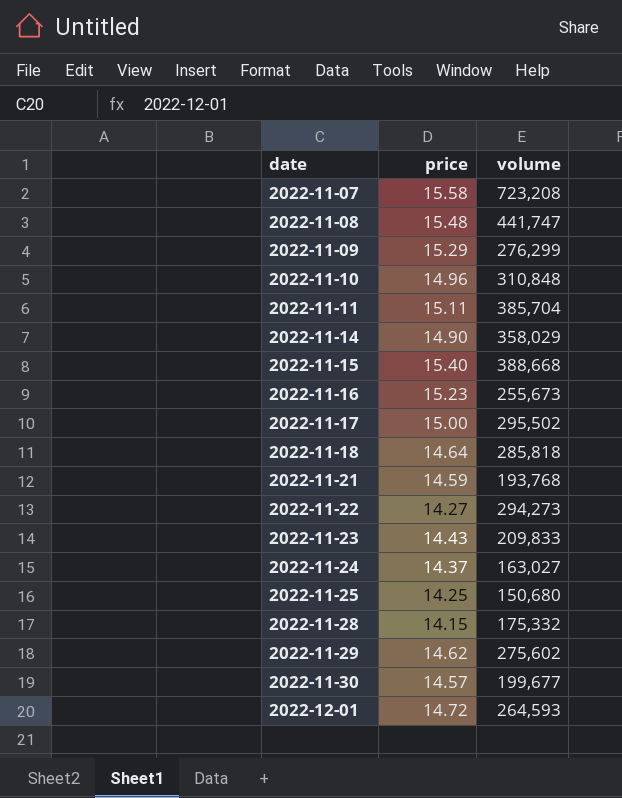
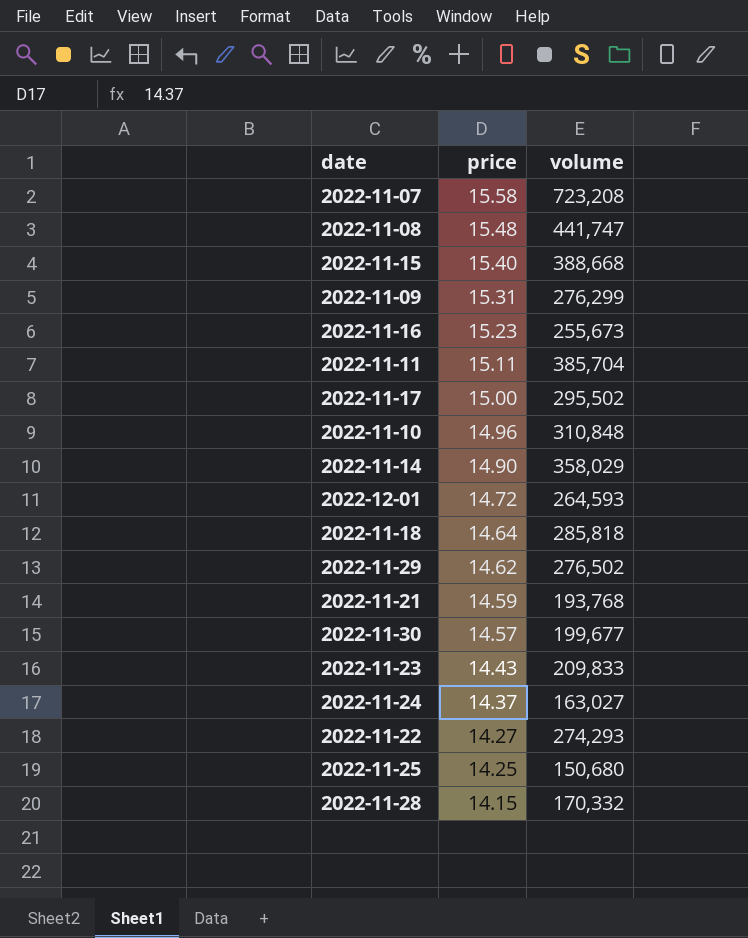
row order: date ascending -> price descending
2022-11-09 | price: 15.29 -> 15.31
2022-11-29 | volume: 275,602 -> 276,502
2022-11-22 | volume: 294,273 -> 274,293
2022-11-28 | volume: 175,332 -> 170,332

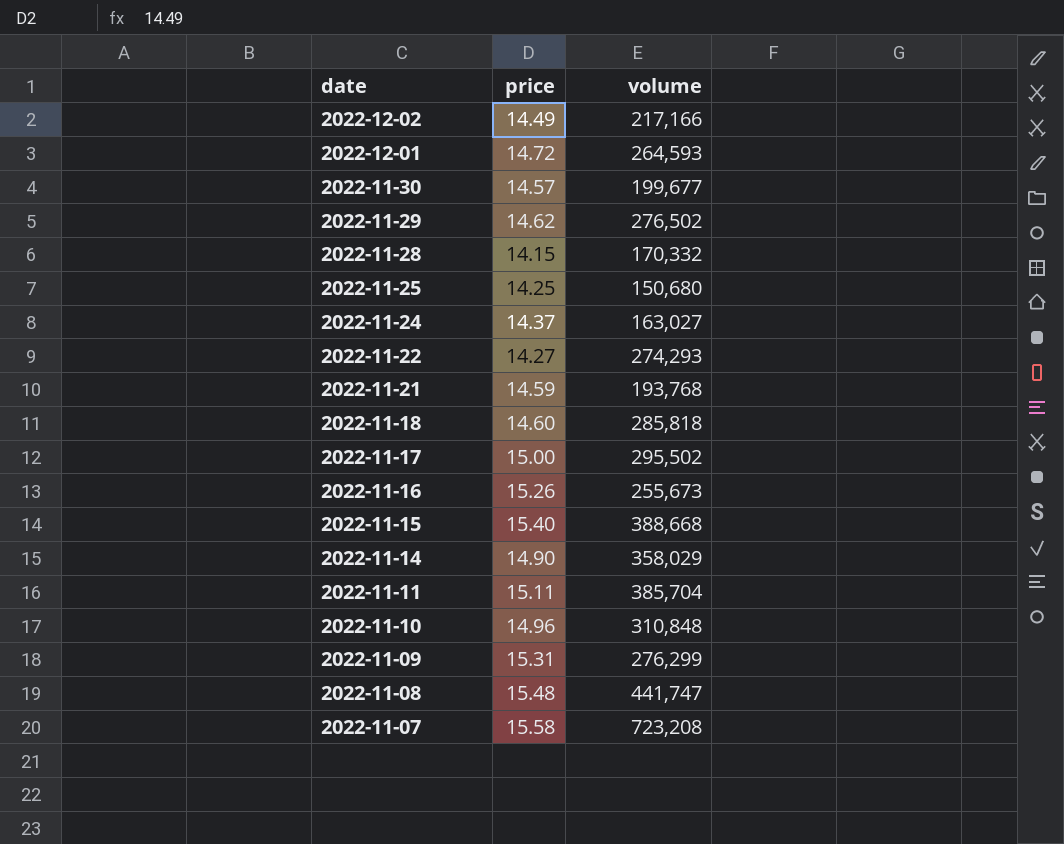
row order: price descending -> date descending
row 2022-11-23: 14.43 | 209,833 -> none
row 2022-12-02: none -> 14.49 | 217,166
2022-11-18 | price: 14.64 -> 14.60
2022-11-16 | price: 15.23 -> 15.26

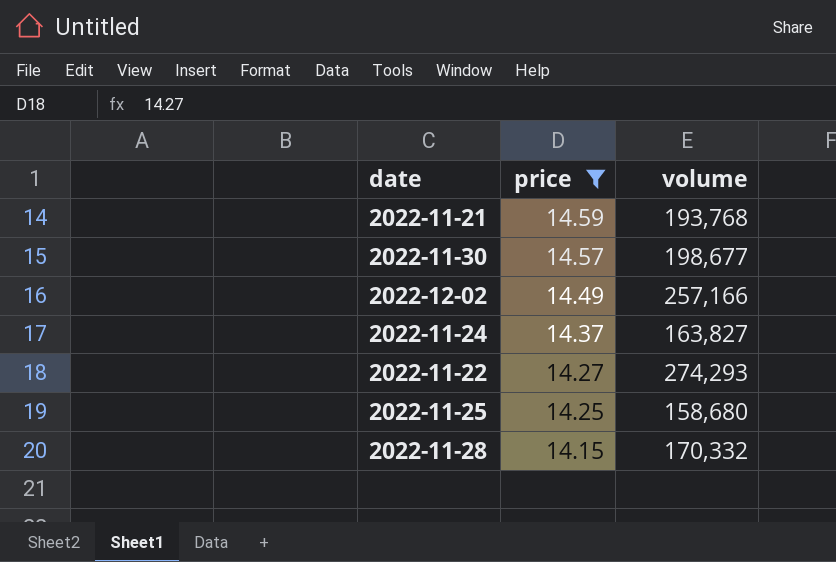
filter: none -> price <= 14.59
row order: date descending -> price descending
2022-11-30 | volume: 199,677 -> 198,677
2022-12-02 | volume: 217,166 -> 257,166
2022-11-24 | volume: 163,027 -> 163,827
2022-11-25 | volume: 150,680 -> 158,680

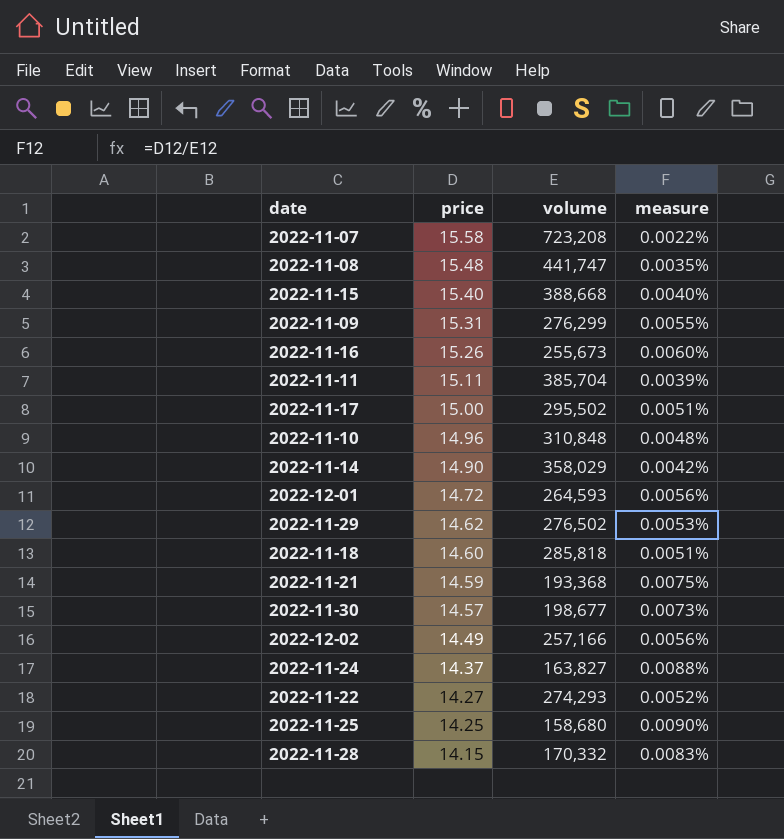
filter: price <= 14.59 -> none
column measure | formula: none -> [price] / [volume]
2022-11-21 | volume: 193,768 -> 193,368

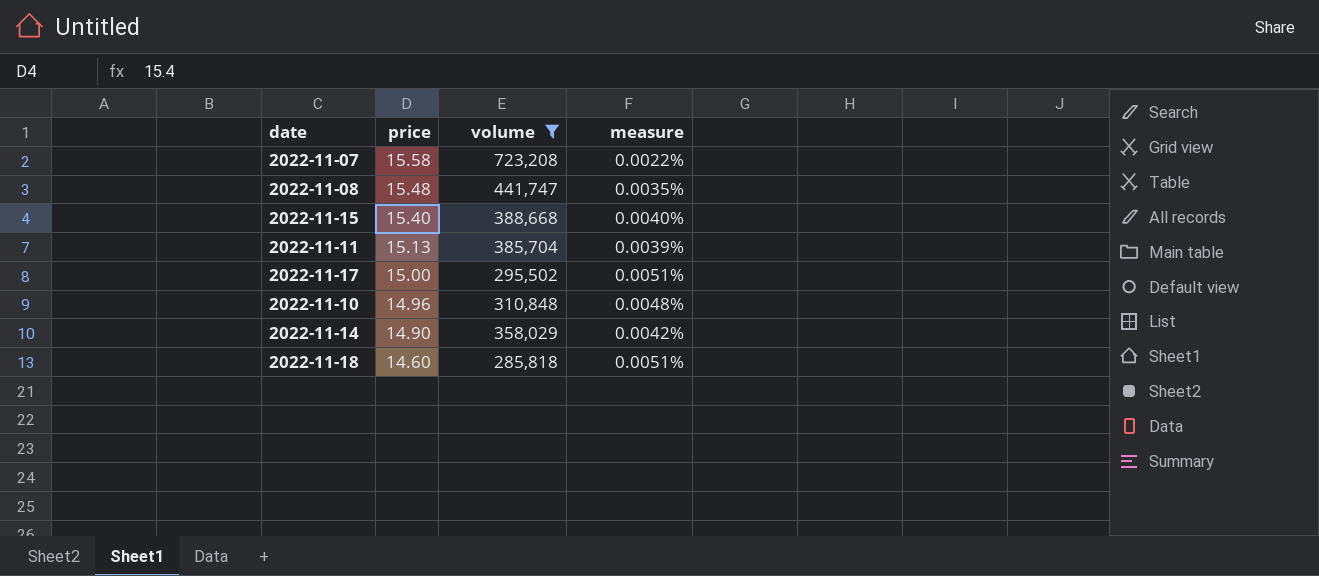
filter: none -> volume >= 285,818
2022-11-11 | price: 15.11 -> 15.13

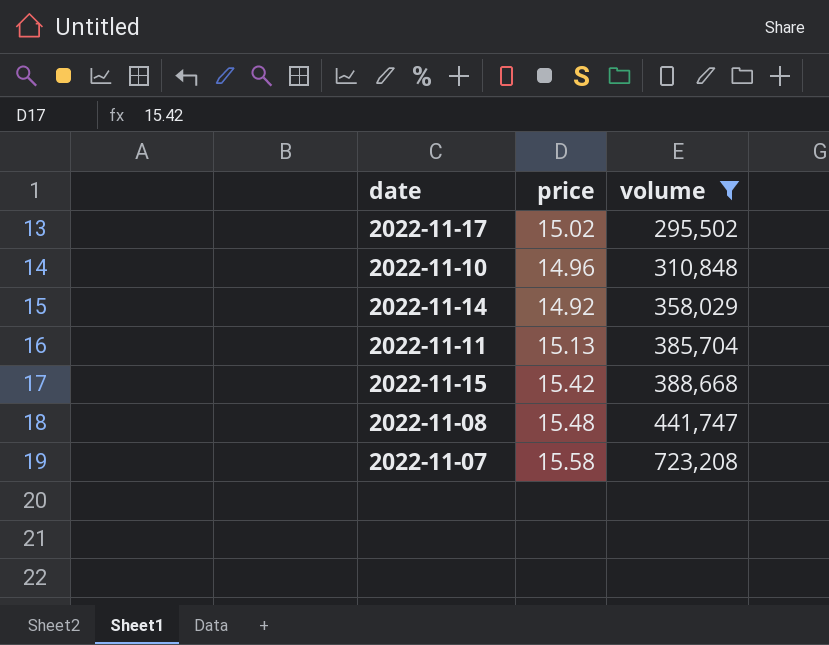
row order: price descending -> volume ascending
column measure | formula: [price] / [volume] -> none
row 2022-11-18: 14.60 | 285,818 | 0.0051% -> none
2022-11-17 | price: 15.00 -> 15.02
2022-11-14 | price: 14.90 -> 14.92
2022-11-15 | price: 15.40 -> 15.42

